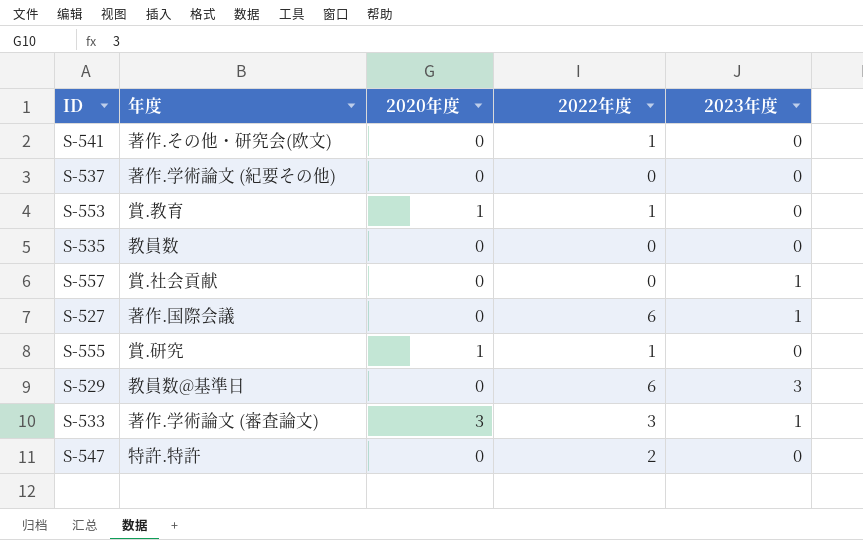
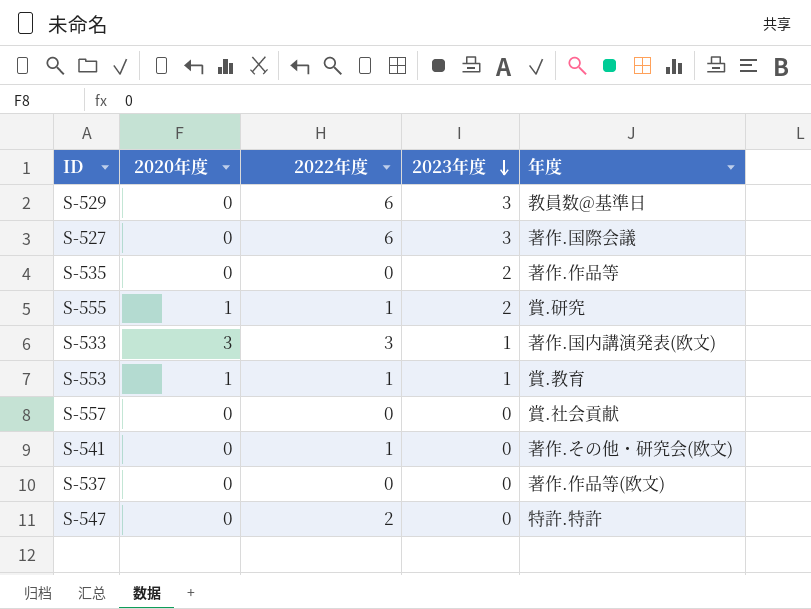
row order: none -> 2023年度 descending
column 年度 | position: 2 -> 5
S-527 | 2023年度: 1 -> 3
S-535 | 2023年度: 0 -> 2
S-535 | 年度: 教員数 -> 著作.作品等
S-555 | 2023年度: 0 -> 2
S-533 | 年度: 著作.学術論文 (審査論文) -> 著作.国内講演発表(欧文)
S-553 | 2023年度: 0 -> 1
S-557 | 2023年度: 1 -> 0
S-537 | 年度: 著作.学術論文 (紀要その他) -> 著作.作品等(欧文)

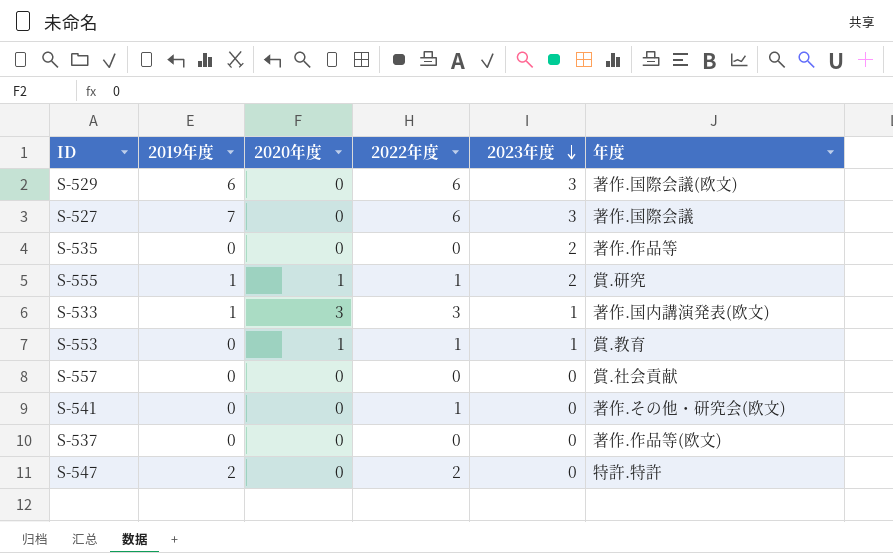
column 2019年度 | position: none -> 2
S-529 | 年度: 教員数@基準日 -> 著作.国際会議(欧文)

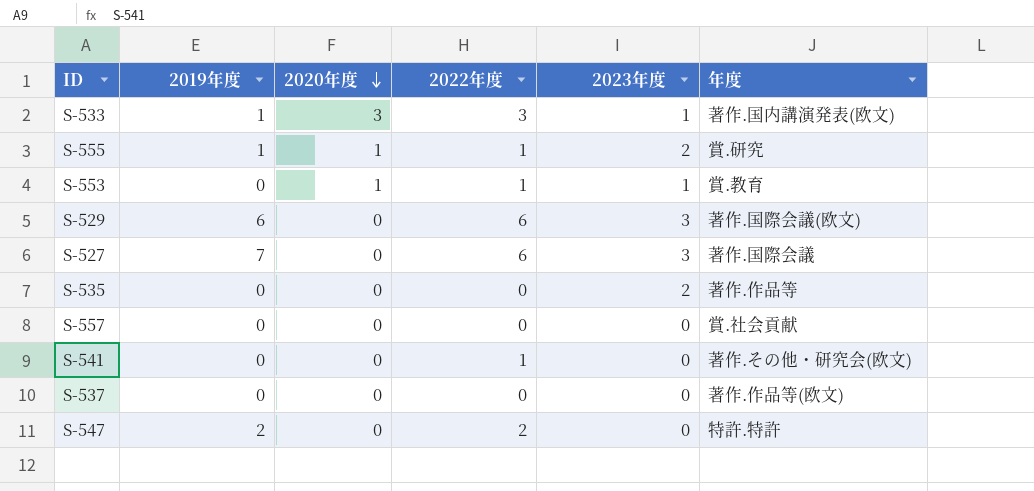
row order: 2023年度 descending -> 2020年度 descending

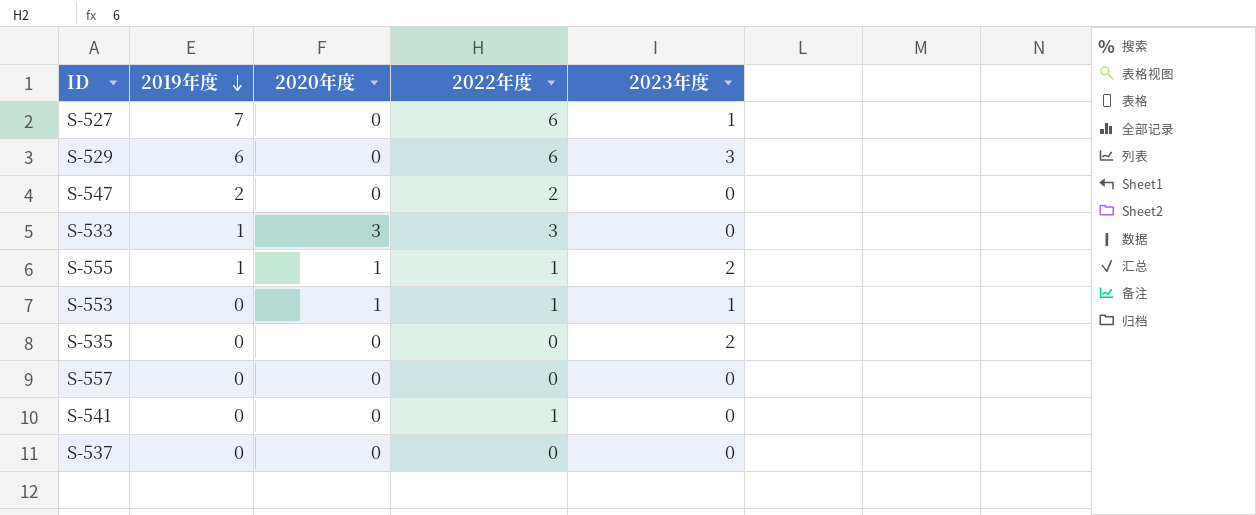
row order: 2020年度 descending -> 2019年度 descending
column 年度 | position: 6 -> none
S-527 | 2023年度: 3 -> 1
S-533 | 2023年度: 1 -> 0

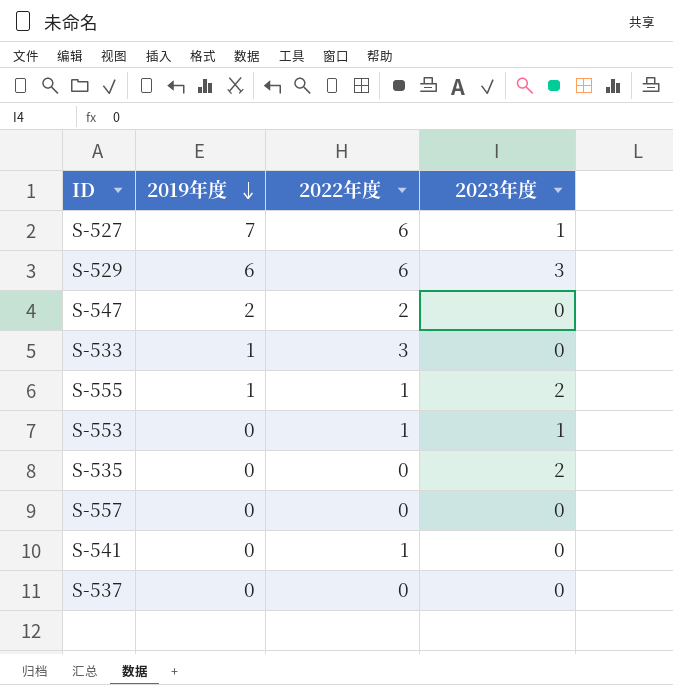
column 2020年度 | position: 3 -> none

